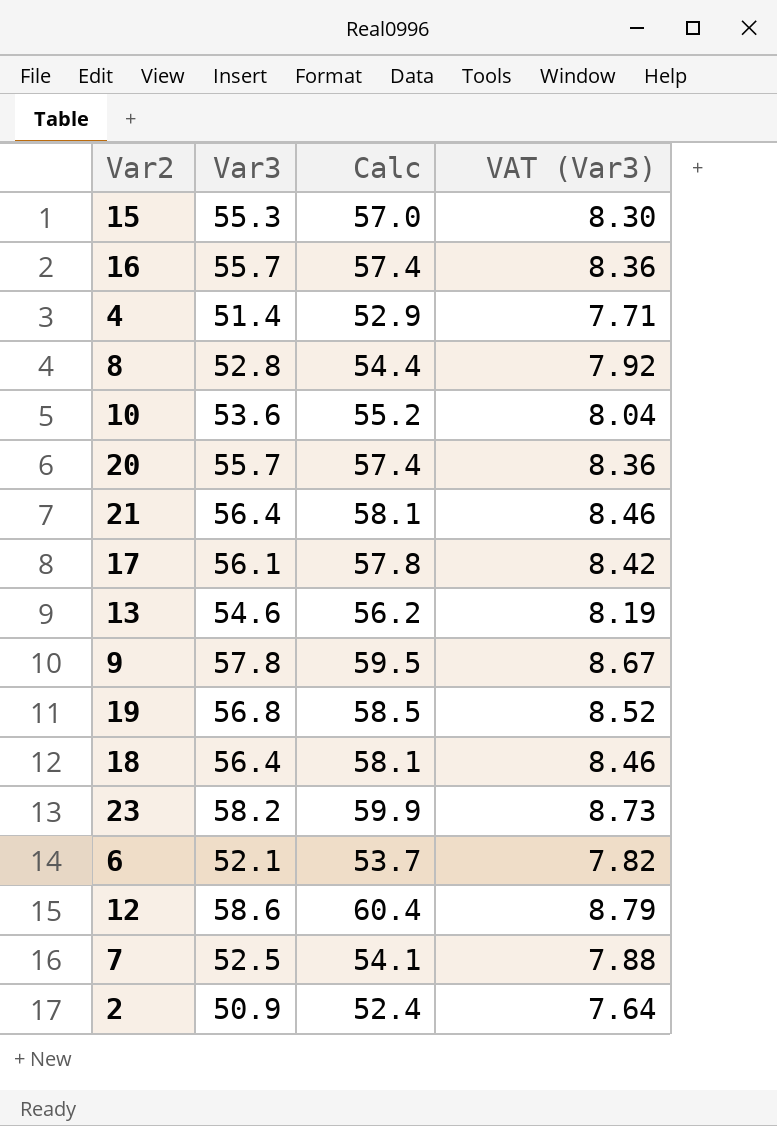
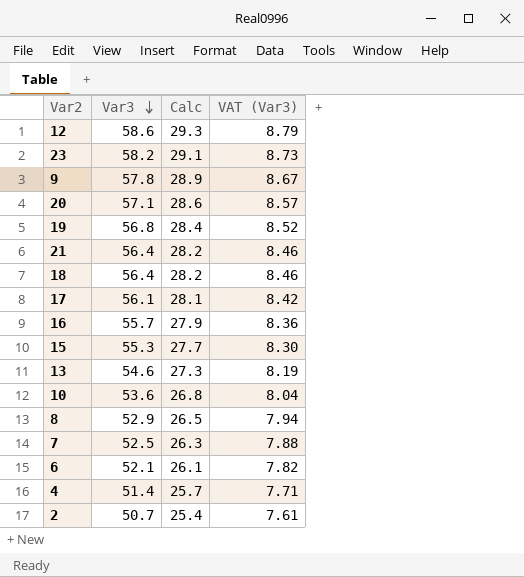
row order: none -> Var3 descending
column Calc | formula: [Var3] * 1.03 -> [Var3] * 0.5
20 | Var3: 55.7 -> 57.1
20 | VAT (Var3): 8.36 -> 8.57
8 | Var3: 52.8 -> 52.9
8 | VAT (Var3): 7.92 -> 7.94
2 | Var3: 50.9 -> 50.7
2 | VAT (Var3): 7.64 -> 7.61

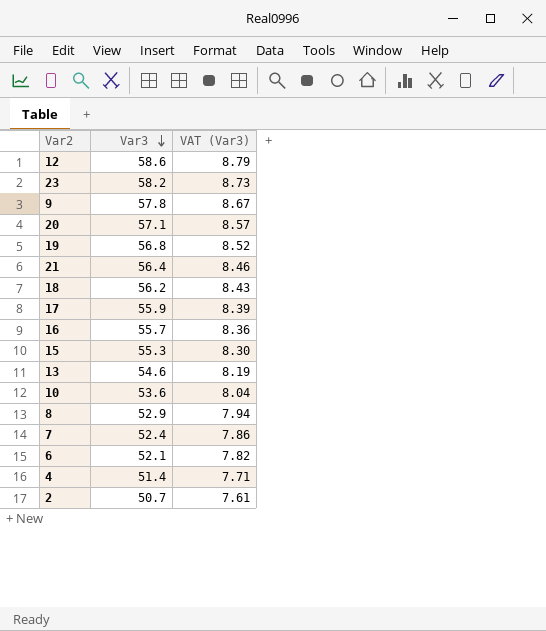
column Calc | formula: [Var3] * 0.5 -> none
18 | Var3: 56.4 -> 56.2
18 | VAT (Var3): 8.46 -> 8.43
17 | Var3: 56.1 -> 55.9
17 | VAT (Var3): 8.42 -> 8.39
7 | Var3: 52.5 -> 52.4
7 | VAT (Var3): 7.88 -> 7.86

